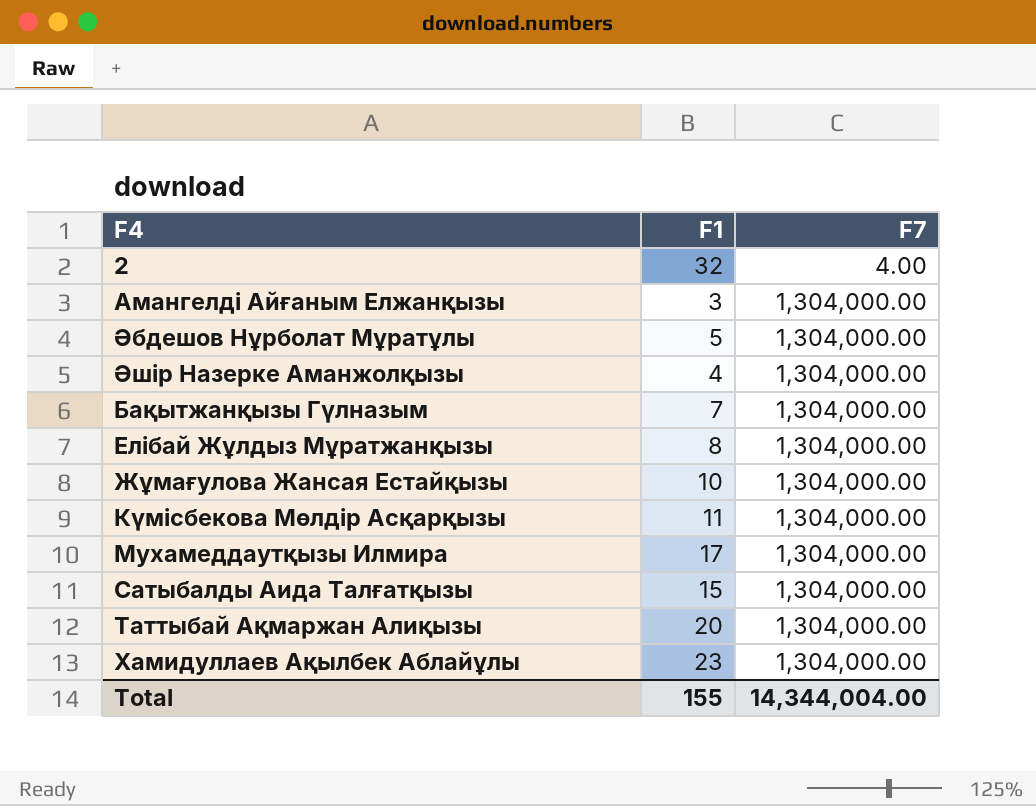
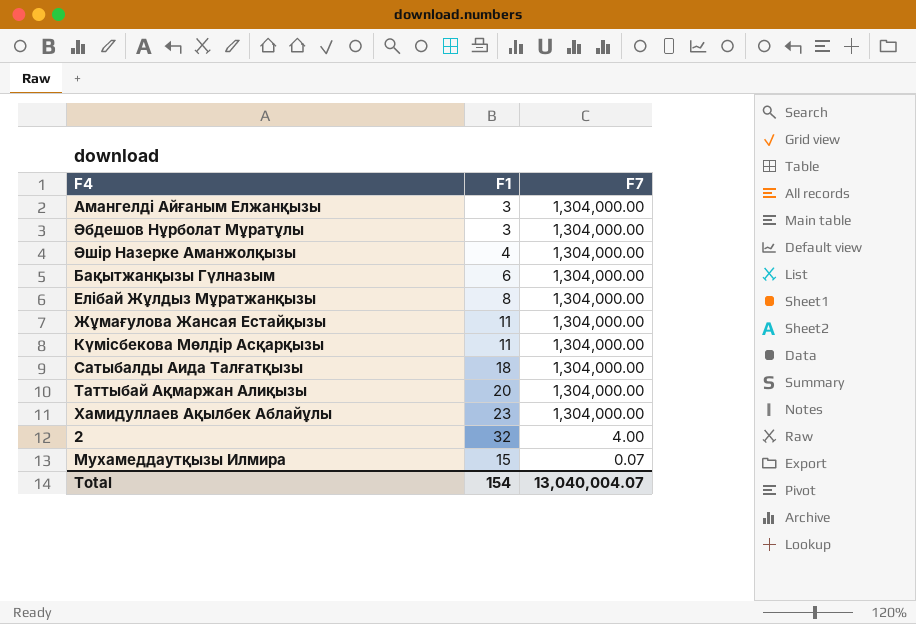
row order: F7 ascending -> F7 descending
Әбдешов Нұрболат Мұратұлы | F1: 5 -> 3
Бақытжанқызы Гүлназым | F1: 7 -> 6
Жұмағулова Жансая Естайқызы | F1: 10 -> 11
Сатыбалды Аида Талғатқызы | F1: 15 -> 18
Мухамеддаутқызы Илмира | F1: 17 -> 15
Мухамеддаутқызы Илмира | F7: 1,304,000.00 -> 0.07
Total | F1: 155 -> 154
Total | F7: 14,344,004.00 -> 13,040,004.07

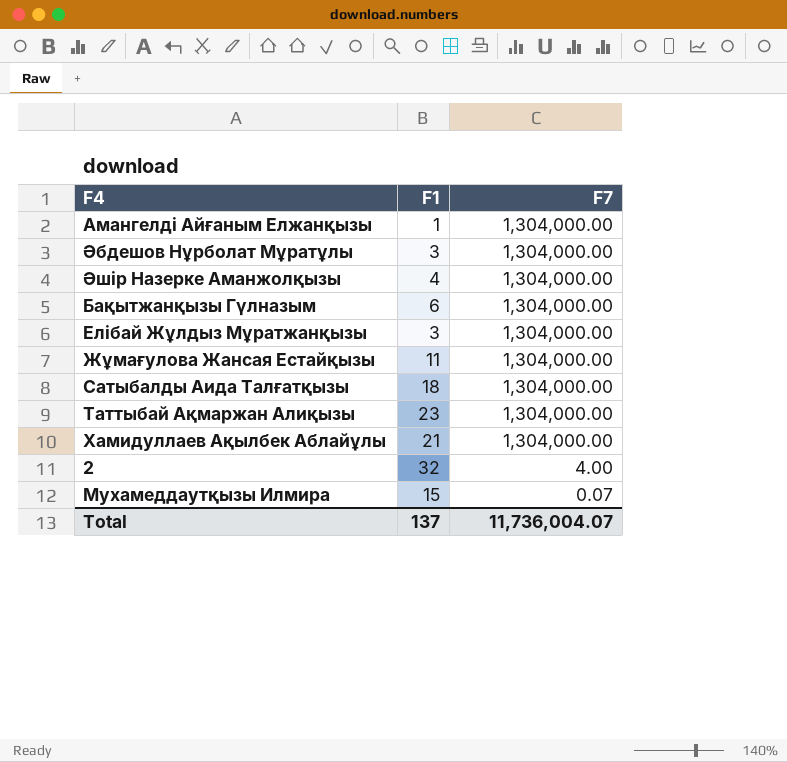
row Күмісбекова Мөлдір Асқарқызы: 11 | 1,304,000.00 -> none
Амангелді Айғаным Елжанқызы | F1: 3 -> 1
Елібай Жұлдыз Мұратжанқызы | F1: 8 -> 3
Таттыбай Ақмаржан Алиқызы | F1: 20 -> 23
Хамидуллаев Ақылбек Аблайұлы | F1: 23 -> 21
Total | F1: 154 -> 137
Total | F7: 13,040,004.07 -> 11,736,004.07

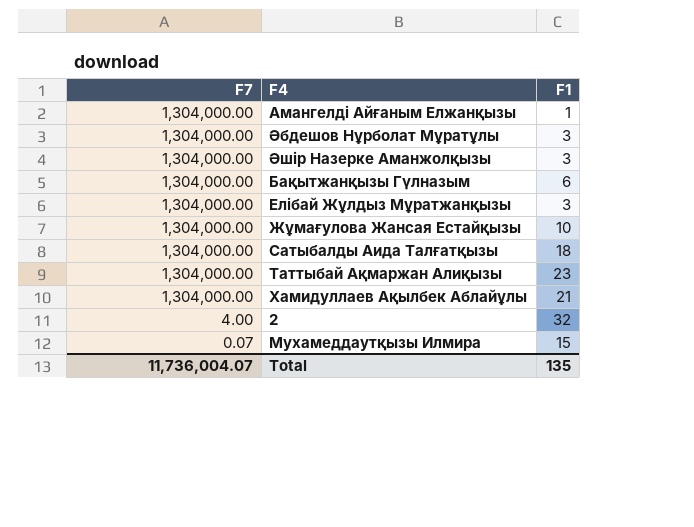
column F7 | position: 3 -> 1
Әшір Назерке Аманжолқызы | F1: 4 -> 3
Жұмағулова Жансая Естайқызы | F1: 11 -> 10
Total | F1: 137 -> 135

